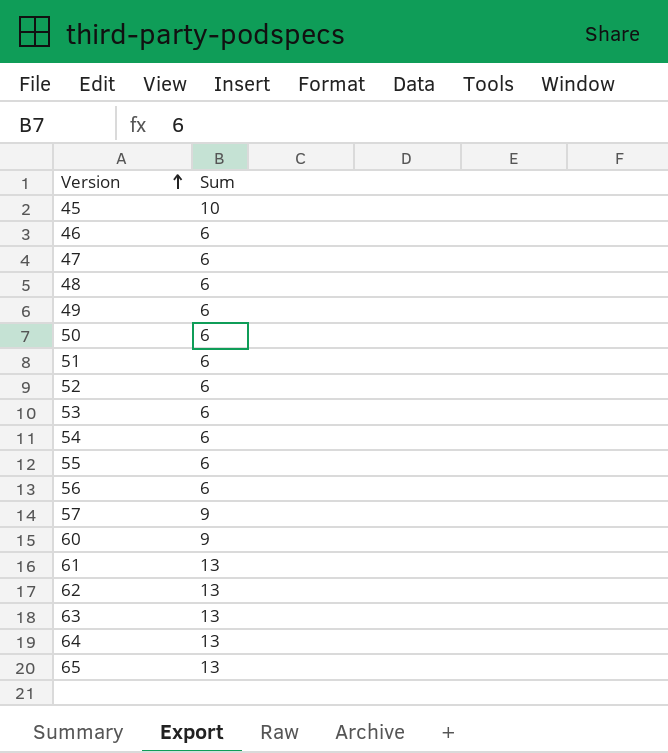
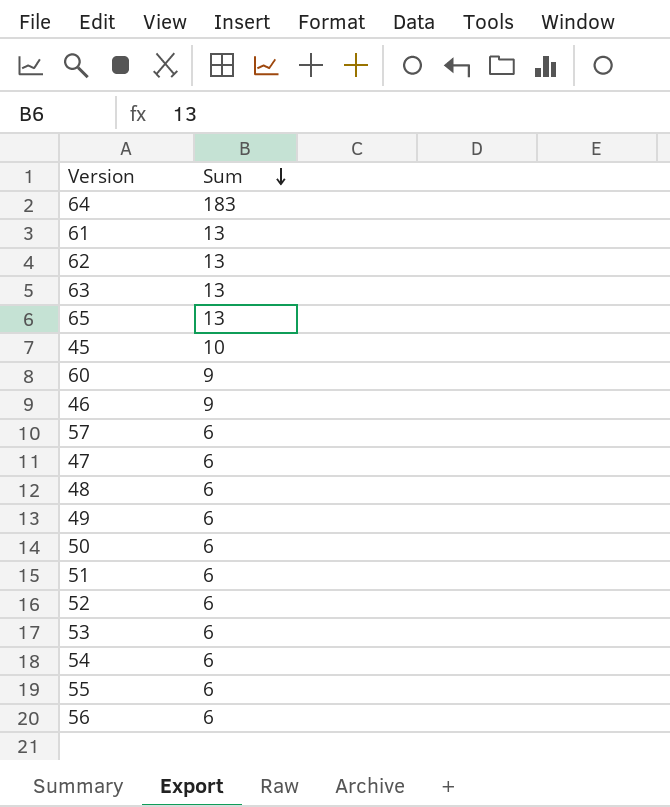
row order: Version ascending -> Sum descending
64 | Sum: 13 -> 183
46 | Sum: 6 -> 9
57 | Sum: 9 -> 6

